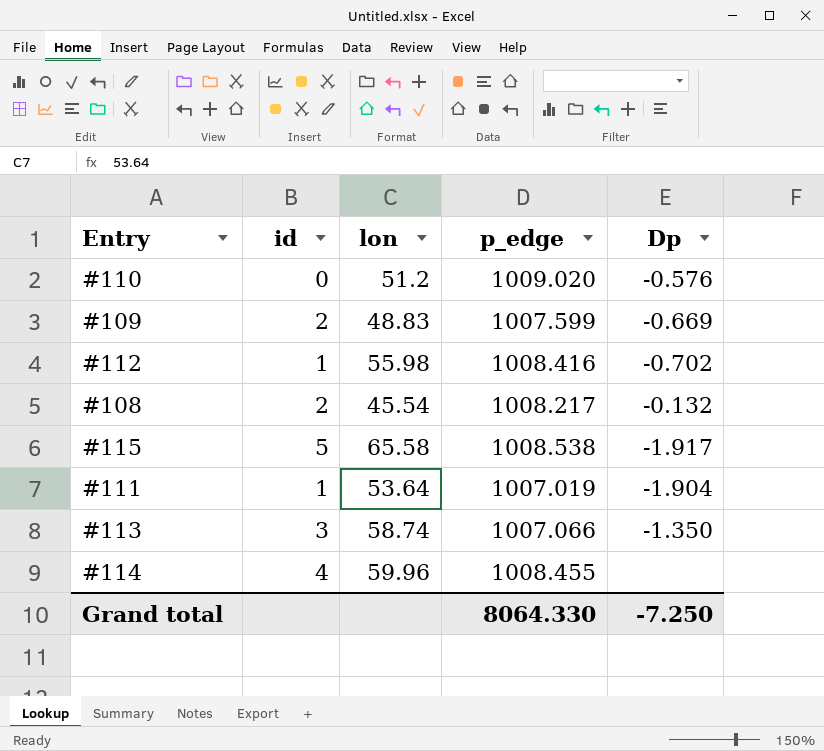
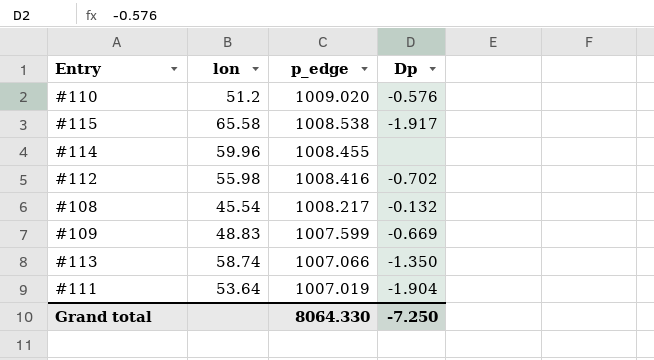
row order: none -> p_edge descending
column id | position: 2 -> none

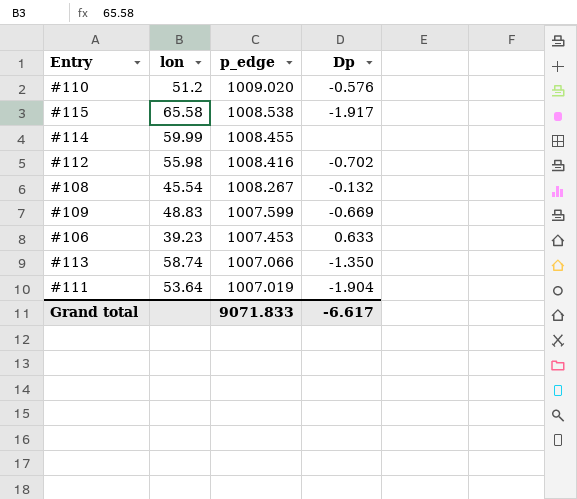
#114 | lon: 59.96 -> 59.99
#108 | p_edge: 1008.217 -> 1008.267
row #106: none -> 39.23 | 1007.453 | 0.633
Grand total | p_edge: 8064.330 -> 9071.833
Grand total | Dp: -7.250 -> -6.617

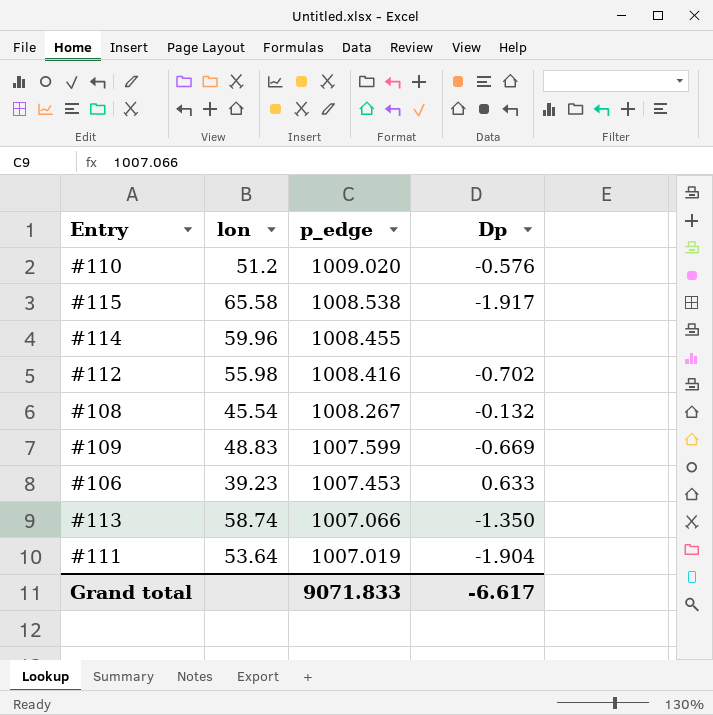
#114 | lon: 59.99 -> 59.96

